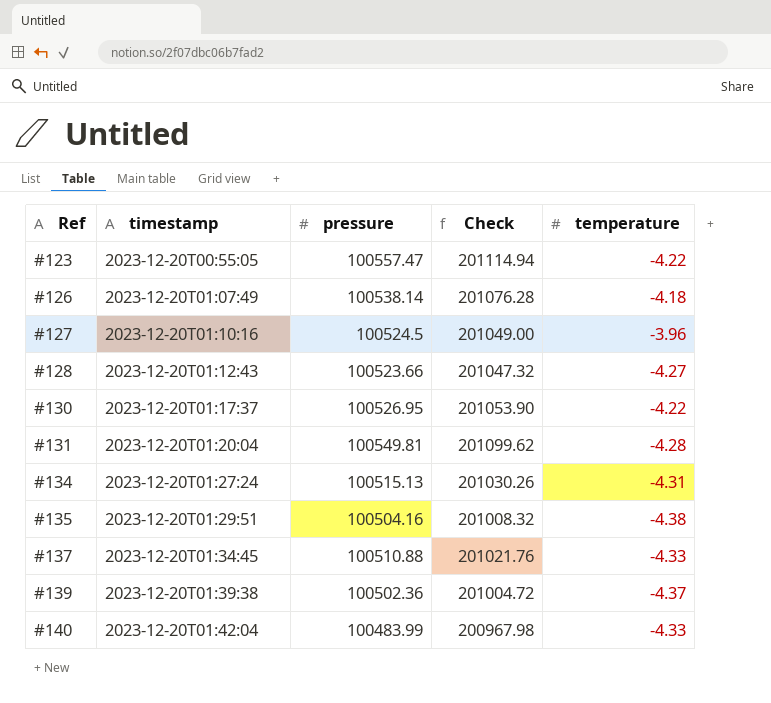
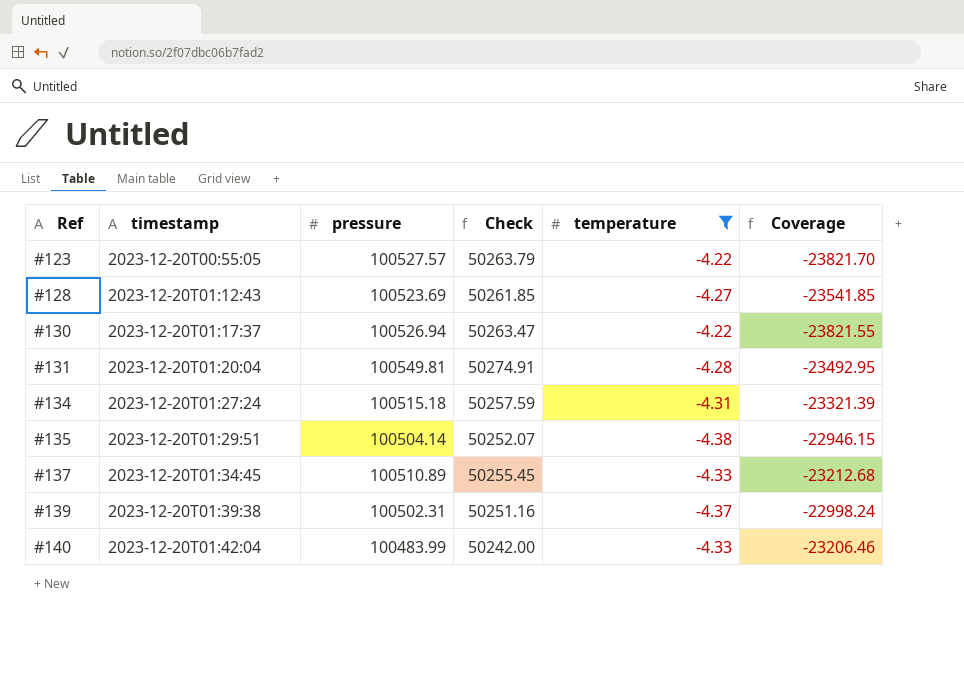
filter: none -> temperature <= -4.22
column Check | formula: [pressure] * 2 -> [pressure] * 0.5
column Coverage | formula: none -> [pressure] / [temperature]
#123 | pressure: 100557.47 -> 100527.57
#128 | pressure: 100523.66 -> 100523.69
#130 | pressure: 100526.95 -> 100526.94
#134 | pressure: 100515.13 -> 100515.18
#135 | pressure: 100504.16 -> 100504.14
#137 | pressure: 100510.88 -> 100510.89
#139 | pressure: 100502.36 -> 100502.31

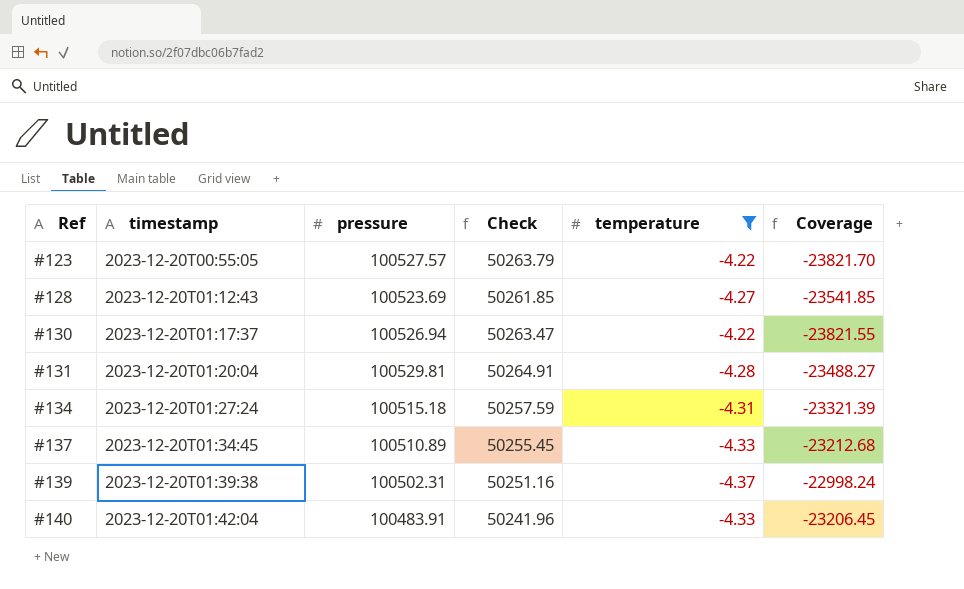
row #135: 2023-12-20T01:29:51 | 100504.14 | 50252.07 | -4.38 | -22946.15 -> none
#131 | pressure: 100549.81 -> 100529.81
#131 | Check: 50274.91 -> 50264.91
#131 | Coverage: -23492.95 -> -23488.27
#140 | pressure: 100483.99 -> 100483.91
#140 | Check: 50242.00 -> 50241.96
#140 | Coverage: -23206.46 -> -23206.45

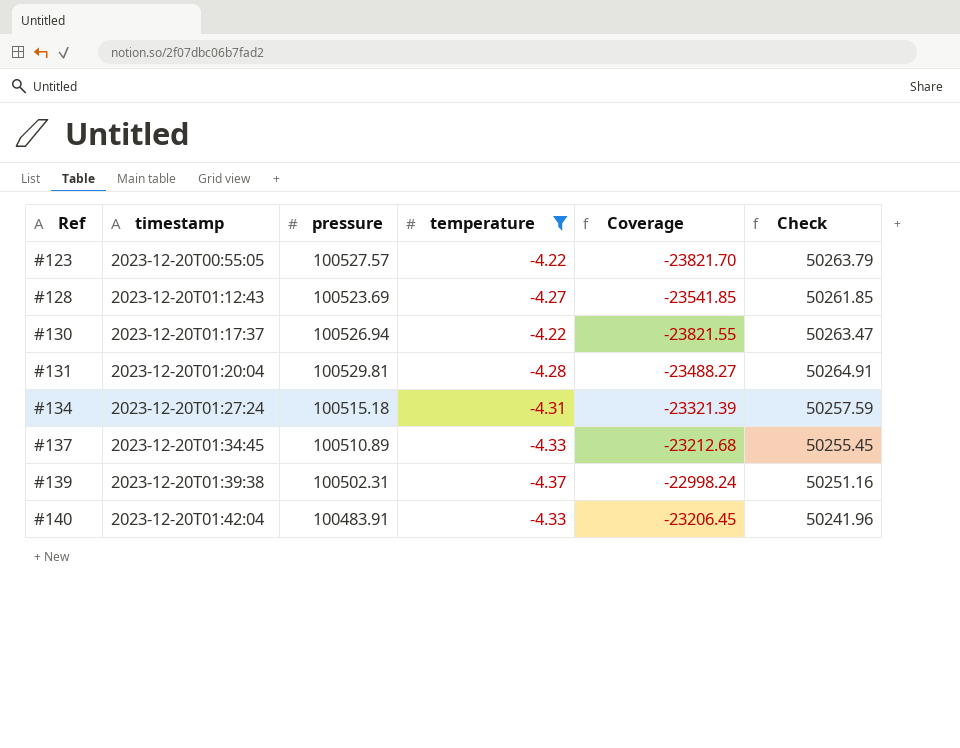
column Check | position: 4 -> 6

